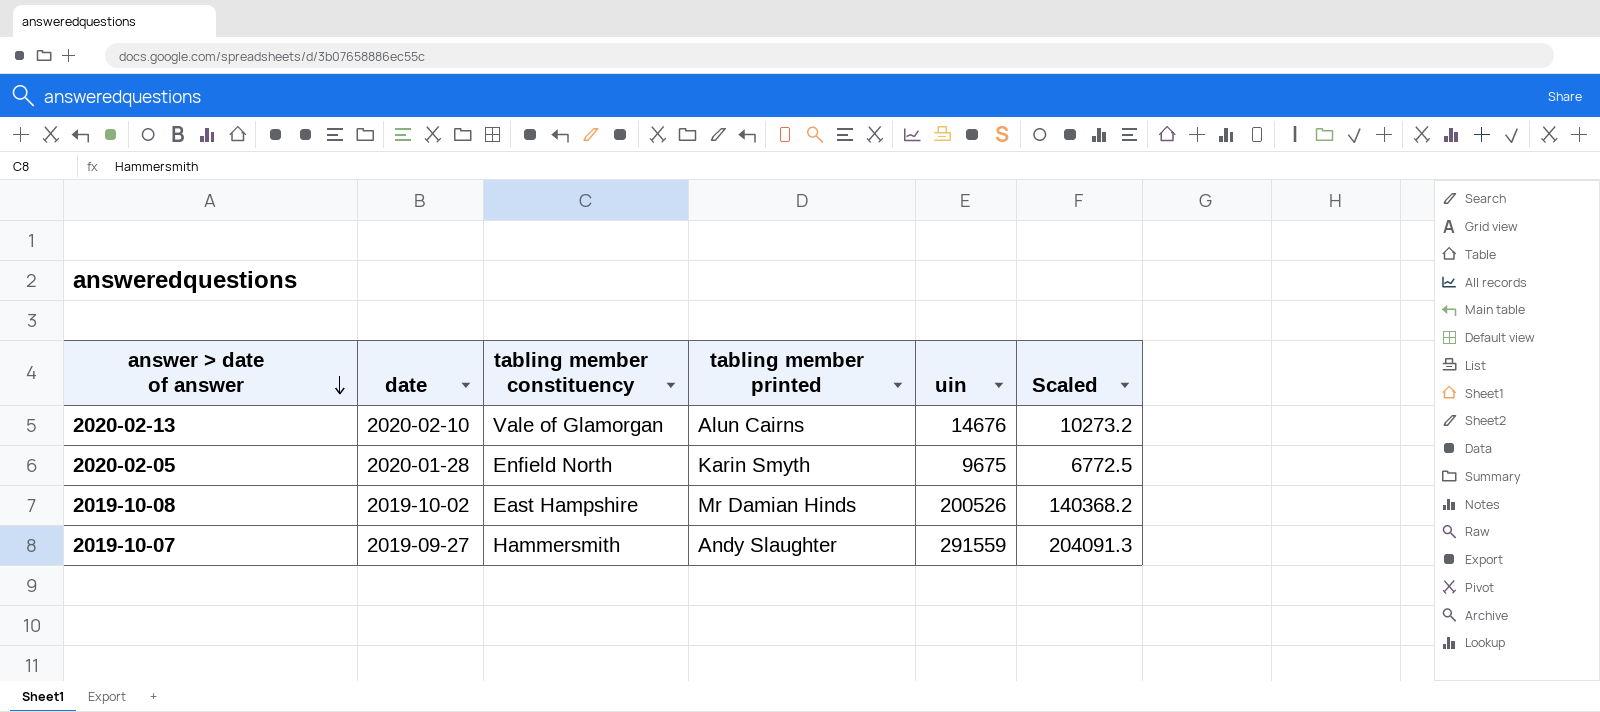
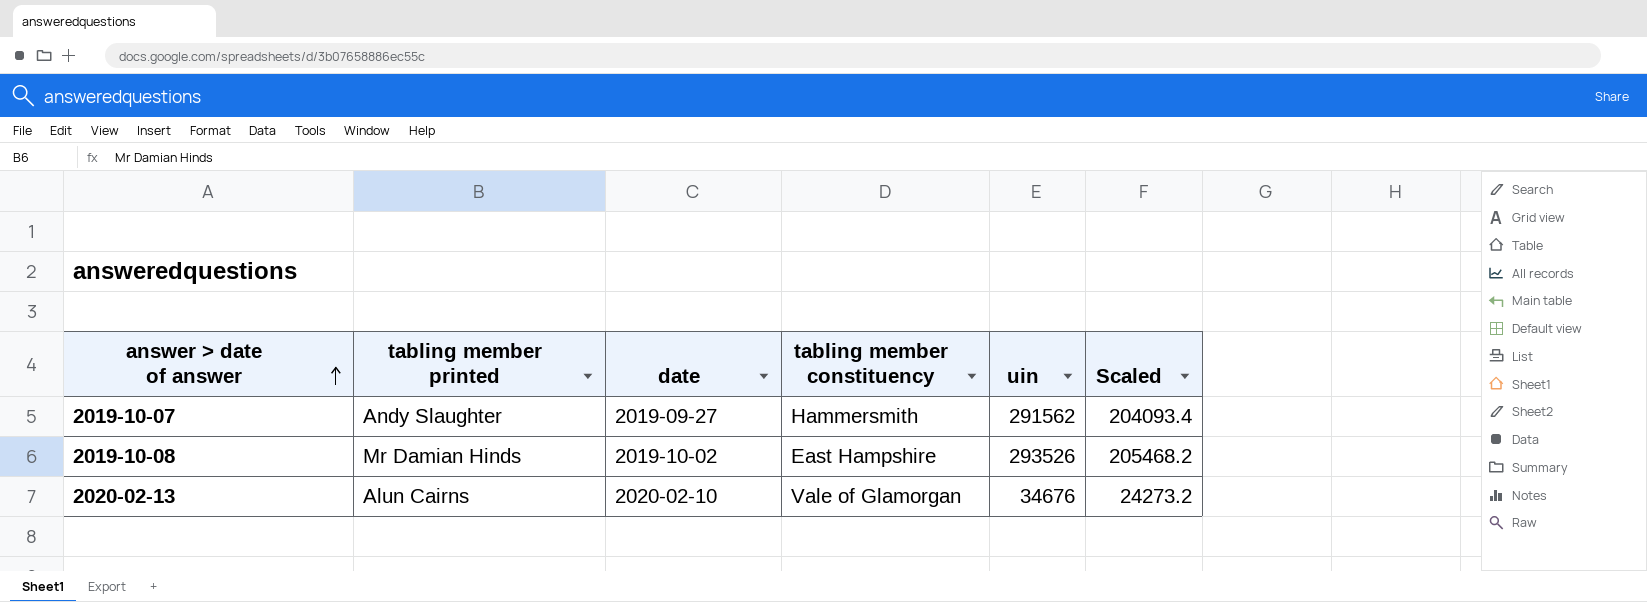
row order: answer > date of answer descending -> answer > date of answer ascending
column tabling member printed | position: 4 -> 2
row 2020-02-05: 2020-01-28 | Enfield North | Karin Smyth | 9675 | 6772.5 -> none
2019-10-07 | uin: 291559 -> 291562
2019-10-07 | Scaled: 204091.3 -> 204093.4
2019-10-08 | uin: 200526 -> 293526
2019-10-08 | Scaled: 140368.2 -> 205468.2
2020-02-13 | uin: 14676 -> 34676
2020-02-13 | Scaled: 10273.2 -> 24273.2

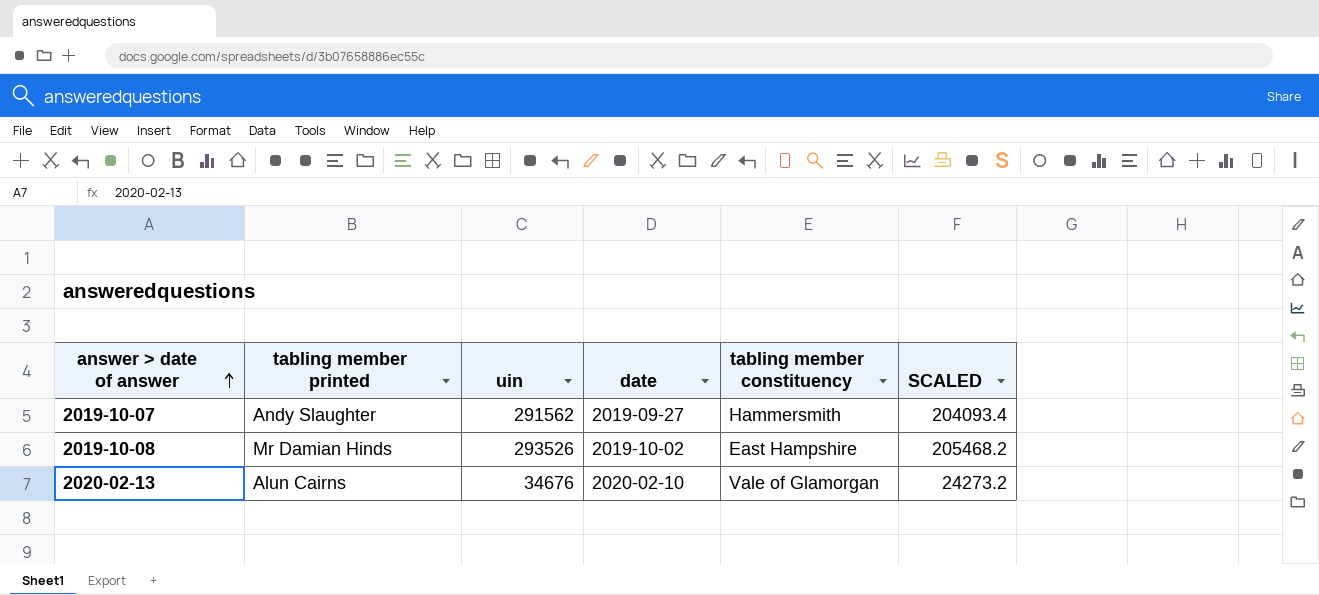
column uin | position: 5 -> 3
column name: Scaled -> SCALED

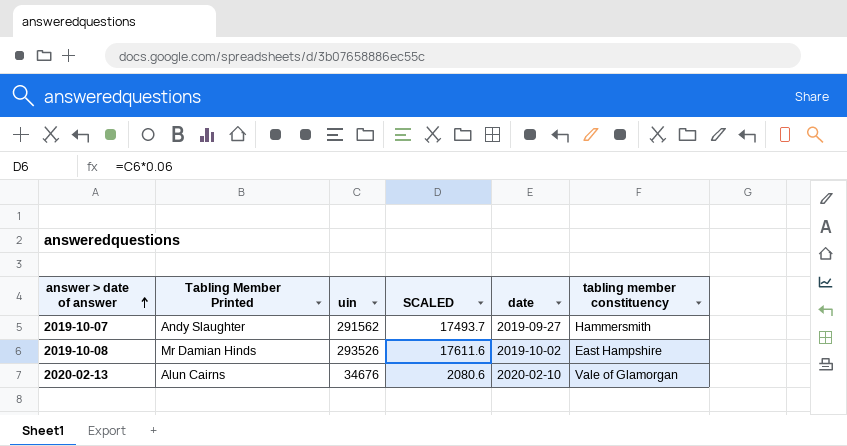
column name: tabling member printed -> Tabling Member Printed
column SCALED | formula: [uin] * 0.7 -> [uin] * 0.06
column SCALED | position: 6 -> 4

